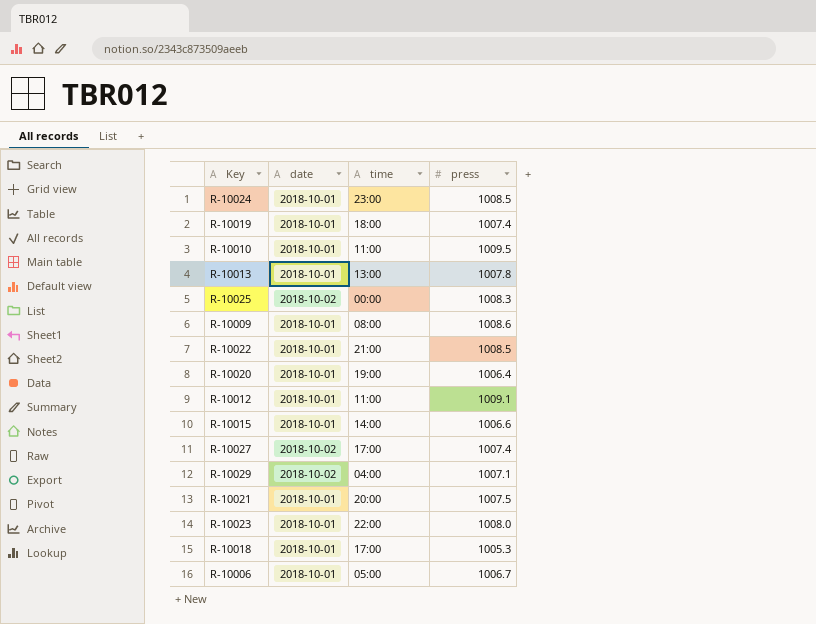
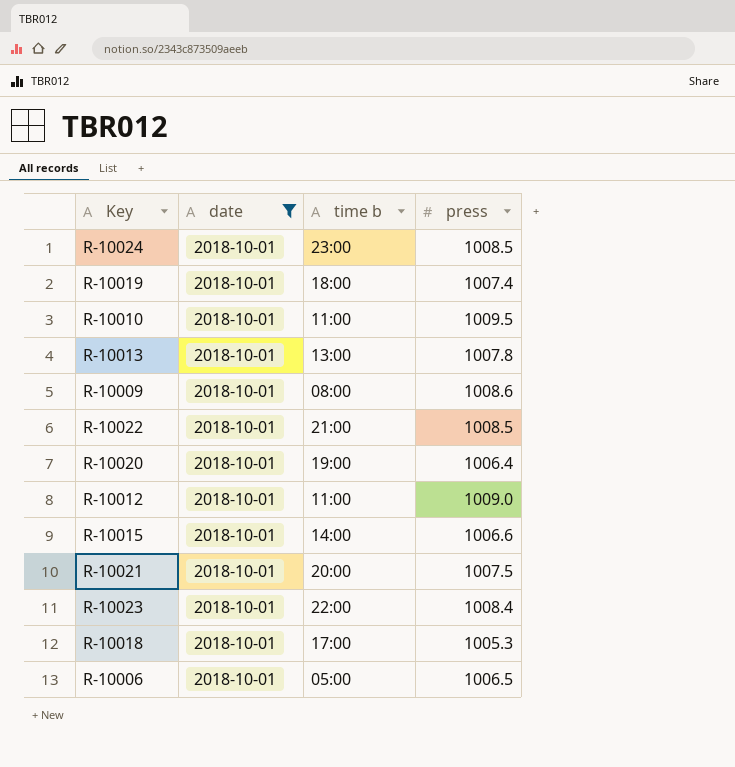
filter: none -> date = 2018-10-01
column name: time -> time b
R-10012 | press: 1009.1 -> 1009.0
R-10023 | press: 1008.0 -> 1008.4
R-10006 | press: 1006.7 -> 1006.5

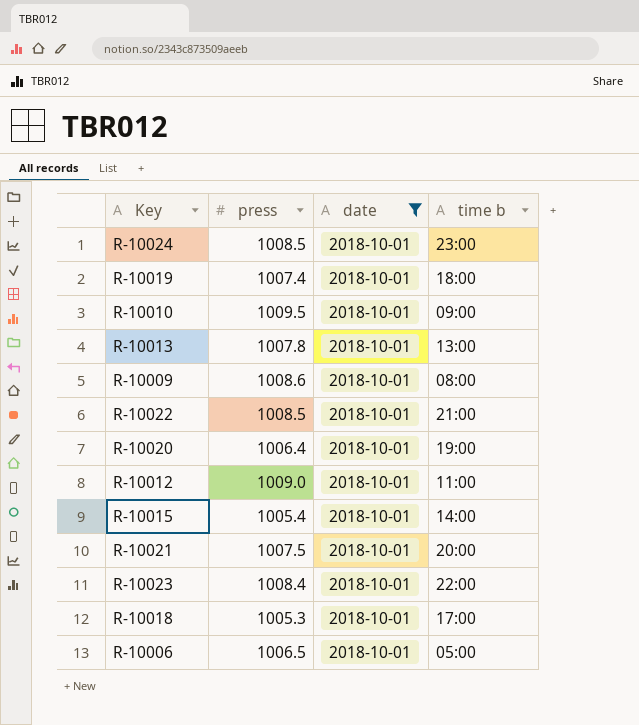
column press | position: 4 -> 2
R-10010 | time b: 11:00 -> 09:00
R-10015 | press: 1006.6 -> 1005.4

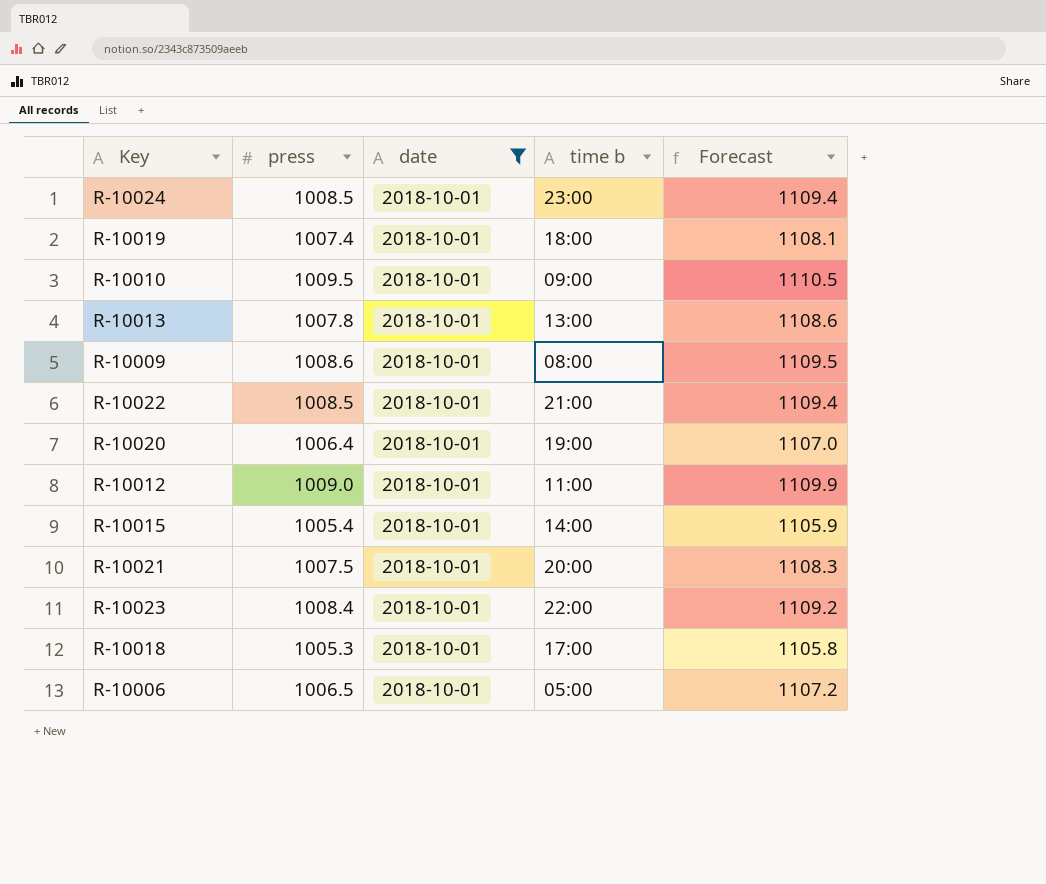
column Forecast | formula: none -> [press] * 1.1

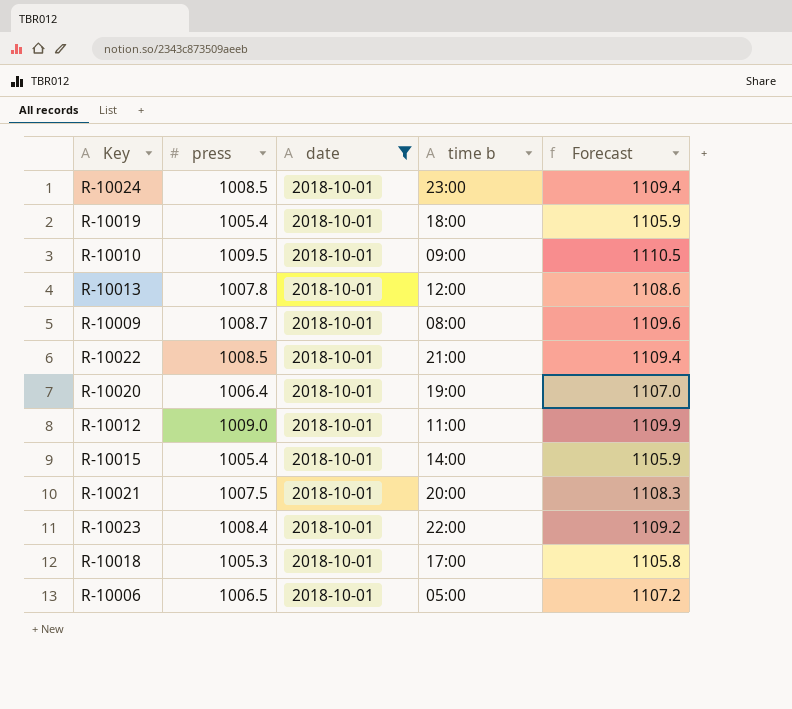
R-10019 | press: 1007.4 -> 1005.4
R-10019 | Forecast: 1108.1 -> 1105.9
R-10013 | time b: 13:00 -> 12:00
R-10009 | press: 1008.6 -> 1008.7
R-10009 | Forecast: 1109.5 -> 1109.6

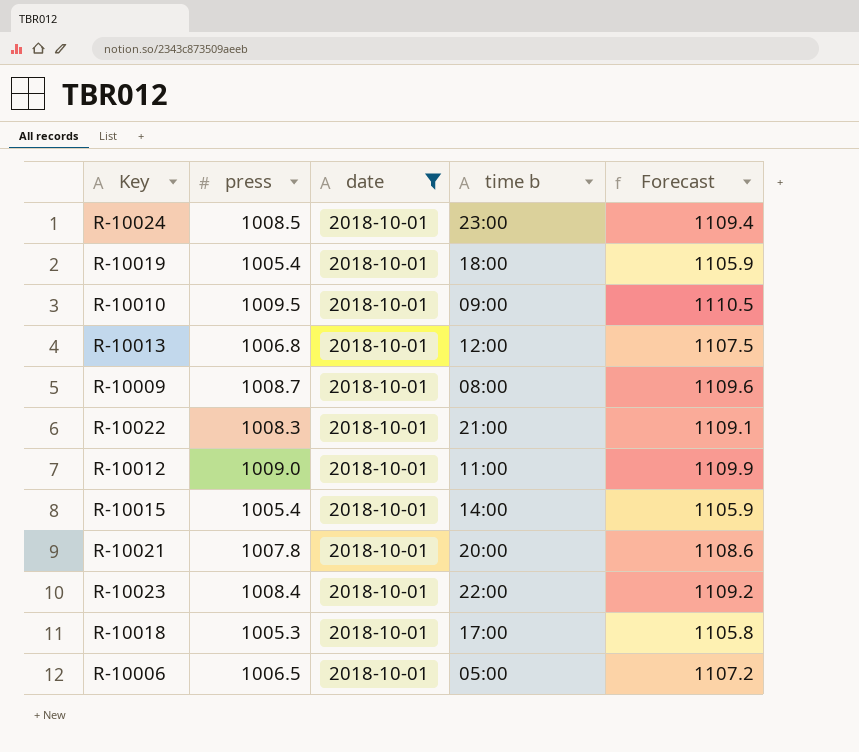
row R-10020: 1006.4 | 2018-10-01 | 19:00 | 1107.0 -> none
R-10013 | press: 1007.8 -> 1006.8
R-10013 | Forecast: 1108.6 -> 1107.5
R-10022 | press: 1008.5 -> 1008.3
R-10022 | Forecast: 1109.4 -> 1109.1
R-10021 | press: 1007.5 -> 1007.8
R-10021 | Forecast: 1108.3 -> 1108.6

